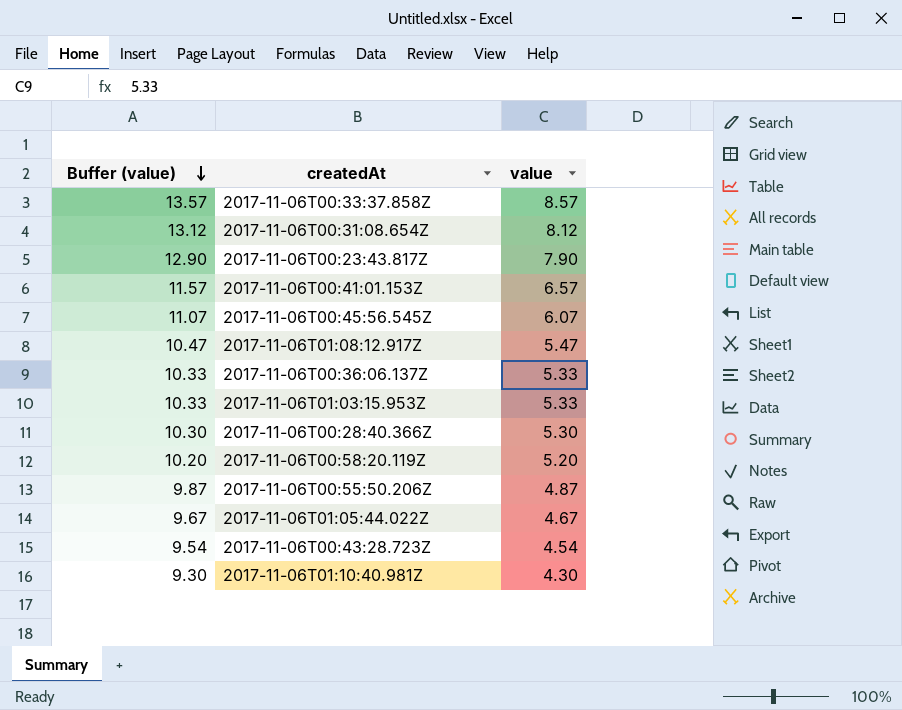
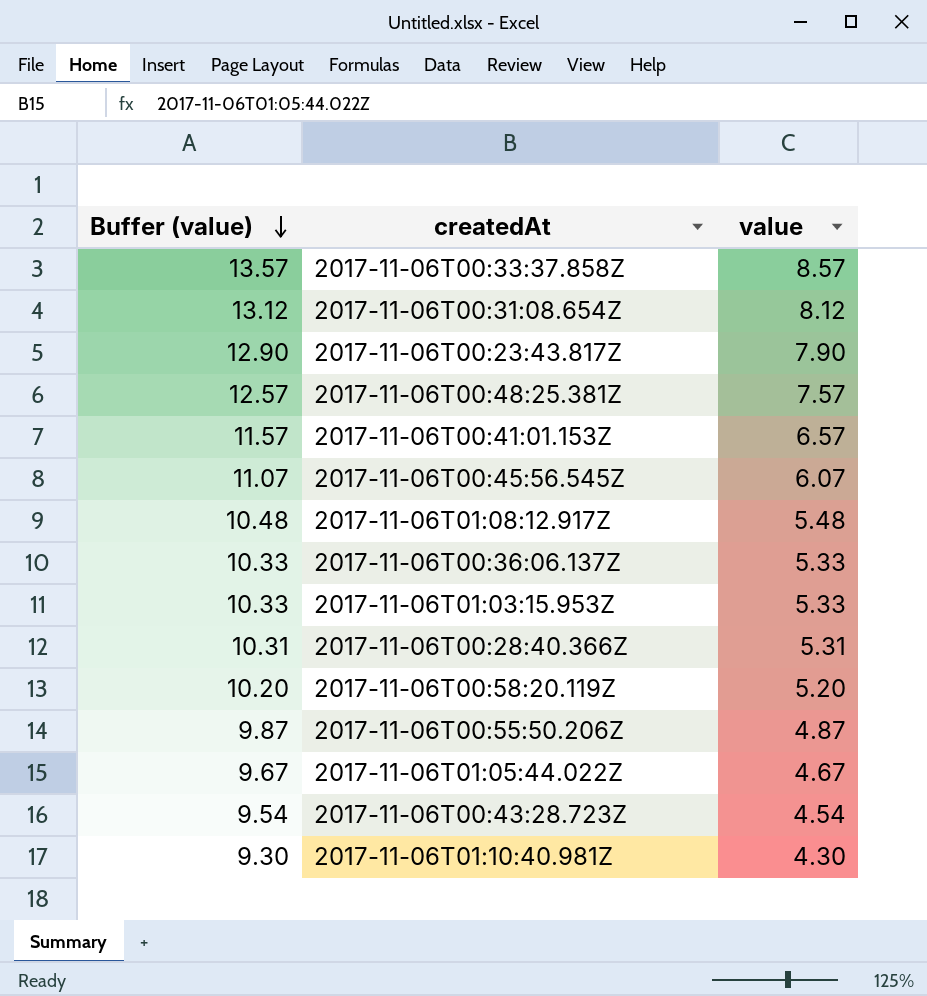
row 2017-11-06T00:48:25.381Z: none -> 12.57 | 7.57
2017-11-06T01:08:12.917Z | Buffer (value): 10.47 -> 10.48
2017-11-06T01:08:12.917Z | value: 5.47 -> 5.48
2017-11-06T00:28:40.366Z | Buffer (value): 10.30 -> 10.31
2017-11-06T00:28:40.366Z | value: 5.30 -> 5.31

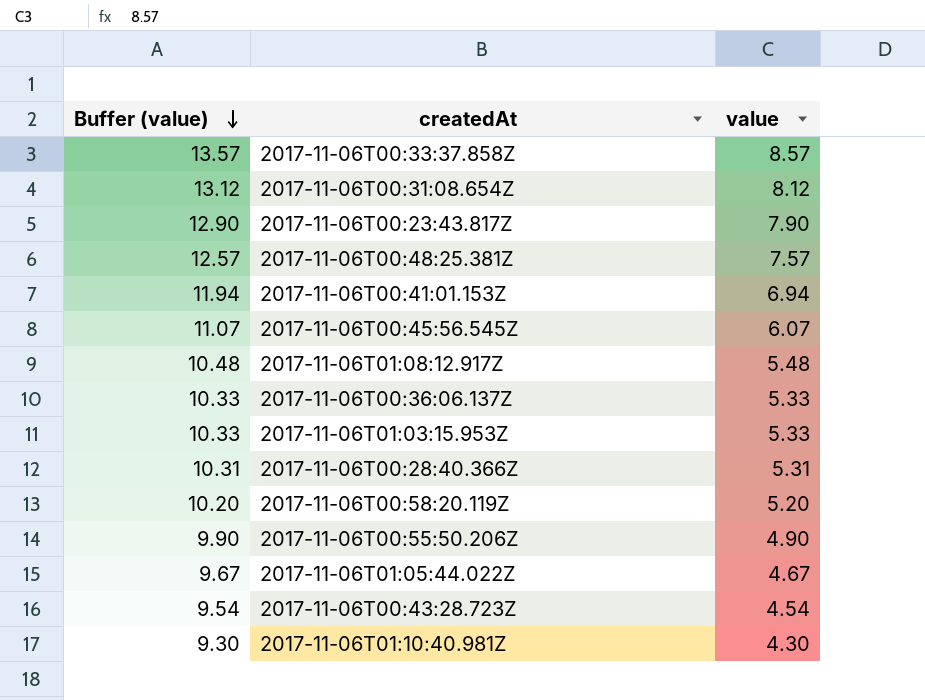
2017-11-06T00:41:01.153Z | Buffer (value): 11.57 -> 11.94
2017-11-06T00:41:01.153Z | value: 6.57 -> 6.94
2017-11-06T00:55:50.206Z | Buffer (value): 9.87 -> 9.90
2017-11-06T00:55:50.206Z | value: 4.87 -> 4.90

